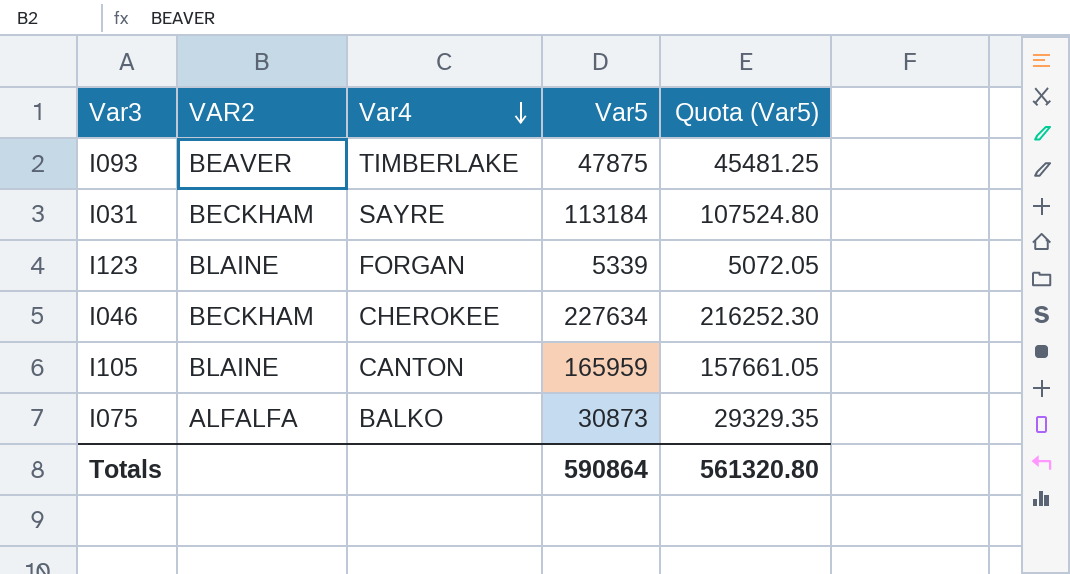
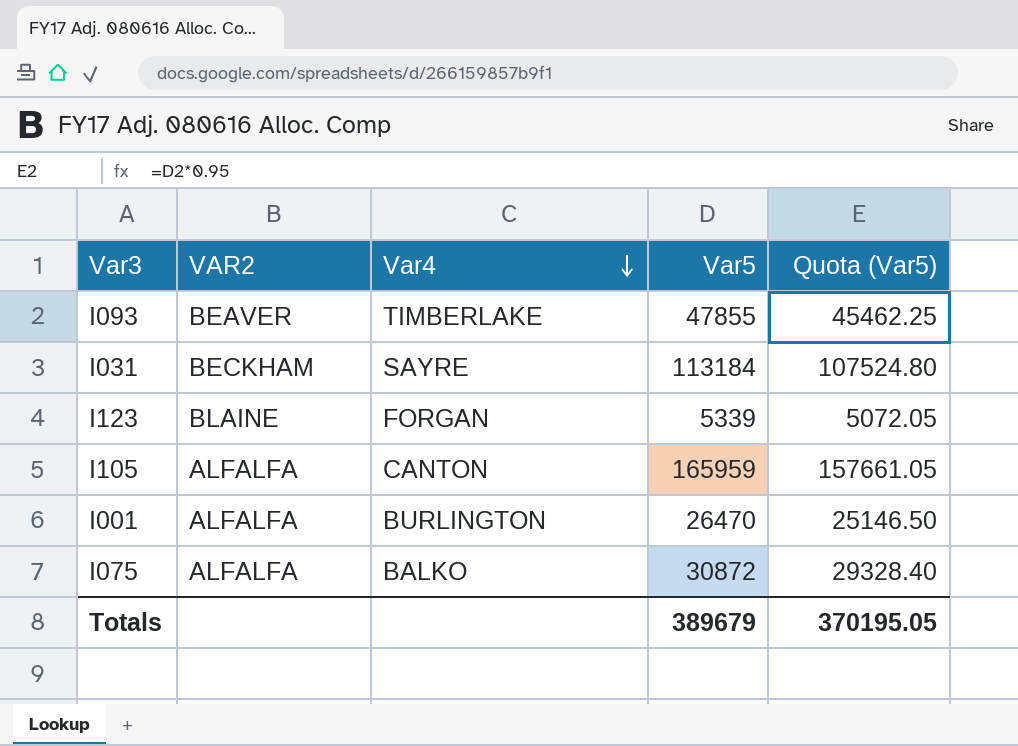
row I046: BECKHAM | CHEROKEE | 227634 | 216252.30 -> none
I093 | Var5: 47875 -> 47855
I093 | Quota (Var5): 45481.25 -> 45462.25
I105 | VAR2: BLAINE -> ALFALFA
row I001: none -> ALFALFA | BURLINGTON | 26470 | 25146.50
I075 | Var5: 30873 -> 30872
I075 | Quota (Var5): 29329.35 -> 29328.40
Totals | Var5: 590864 -> 389679
Totals | Quota (Var5): 561320.80 -> 370195.05

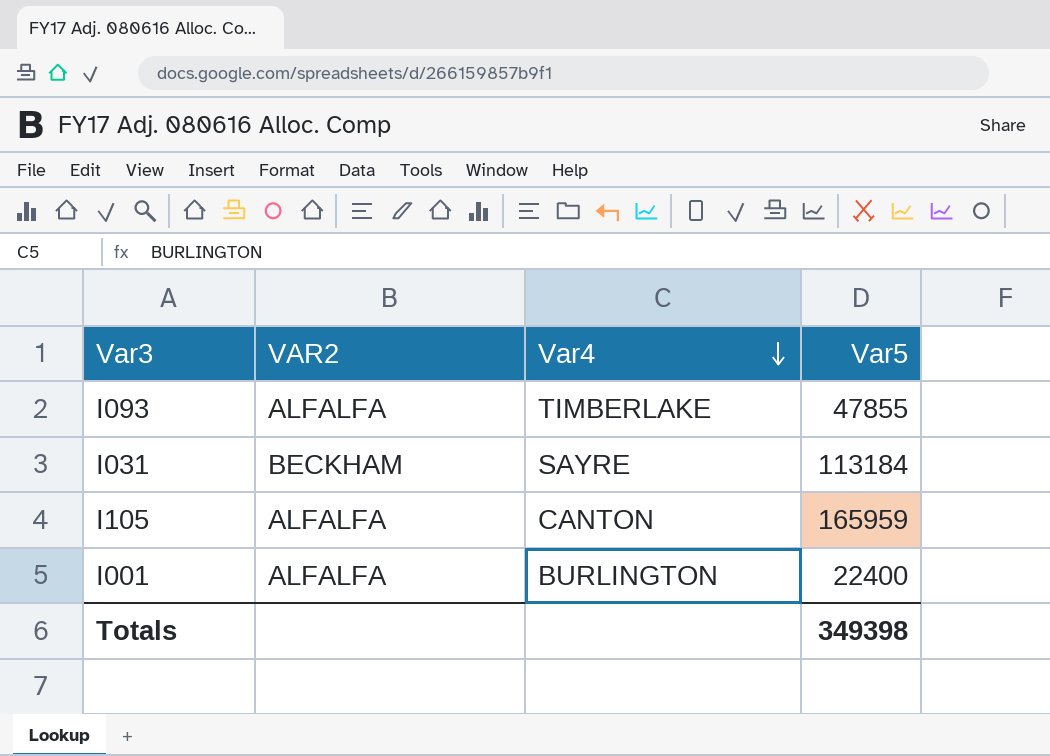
column Quota (Var5) | formula: [Var5] * 0.95 -> none
row I123: BLAINE | FORGAN | 5339 | 5072.05 -> none
row I075: ALFALFA | BALKO | 30872 | 29328.40 -> none
I093 | VAR2: BEAVER -> ALFALFA
I001 | Var5: 26470 -> 22400
Totals | Var5: 389679 -> 349398

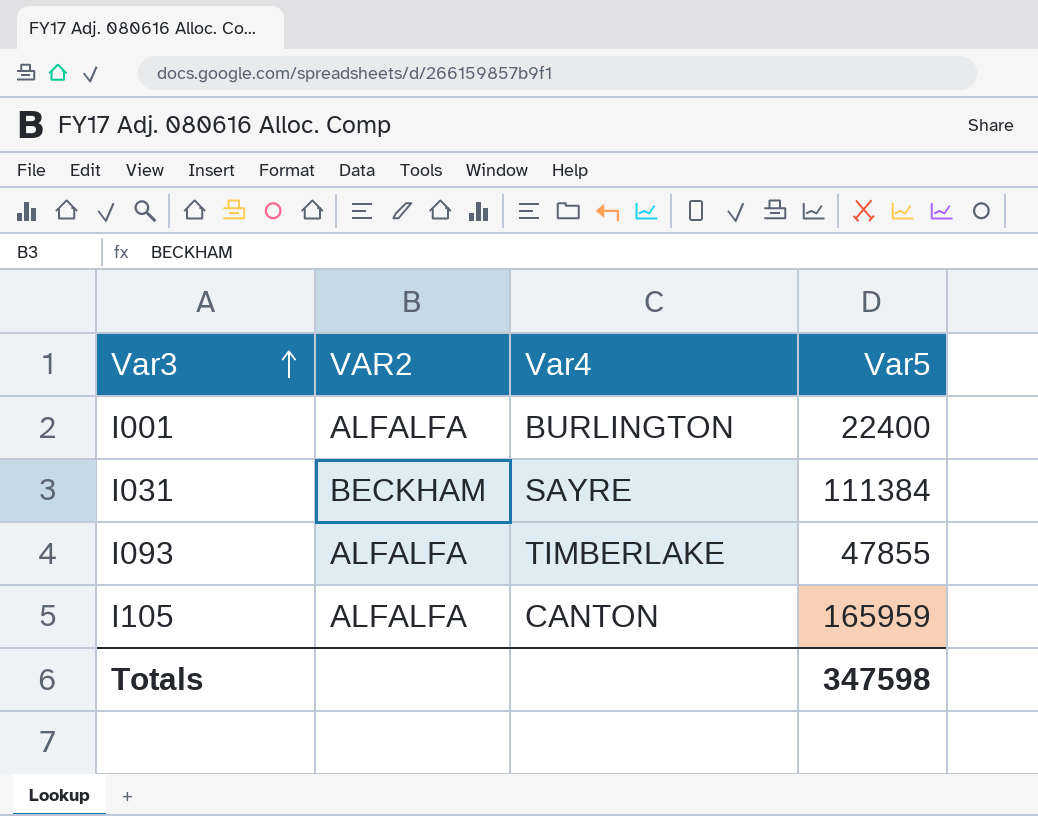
row order: Var4 descending -> Var3 ascending
I031 | Var5: 113184 -> 111384
Totals | Var5: 349398 -> 347598

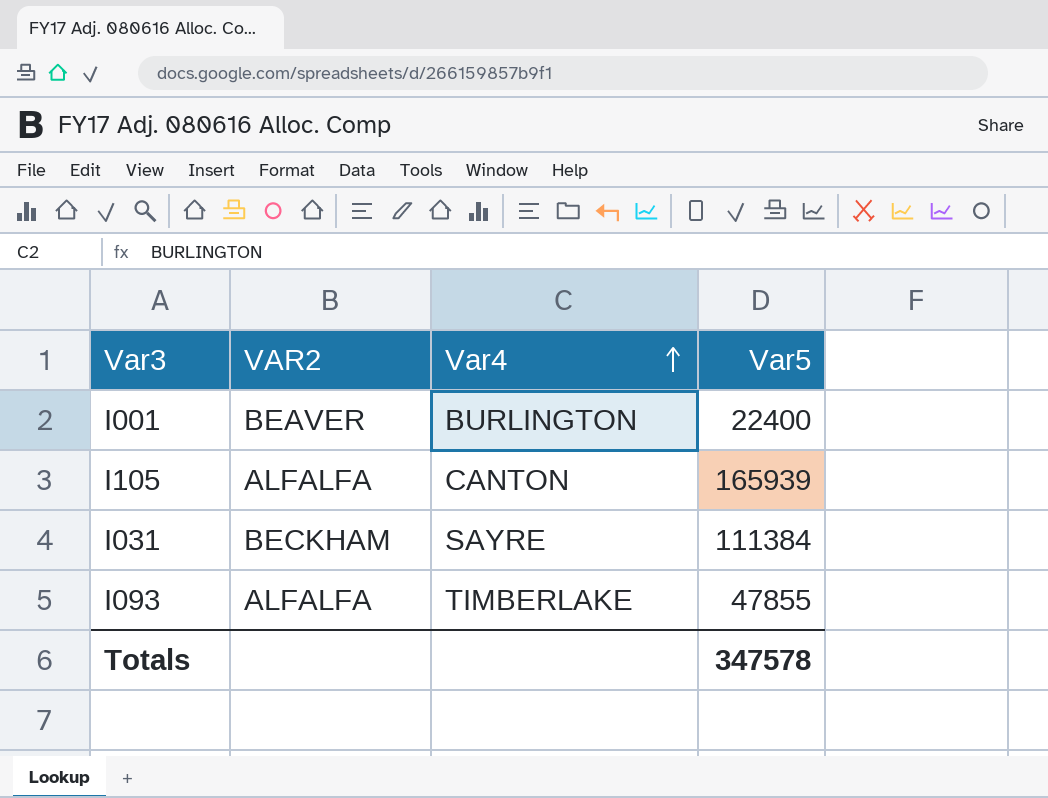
row order: Var3 ascending -> Var4 ascending
I001 | VAR2: ALFALFA -> BEAVER
I105 | Var5: 165959 -> 165939
Totals | Var5: 347598 -> 347578

